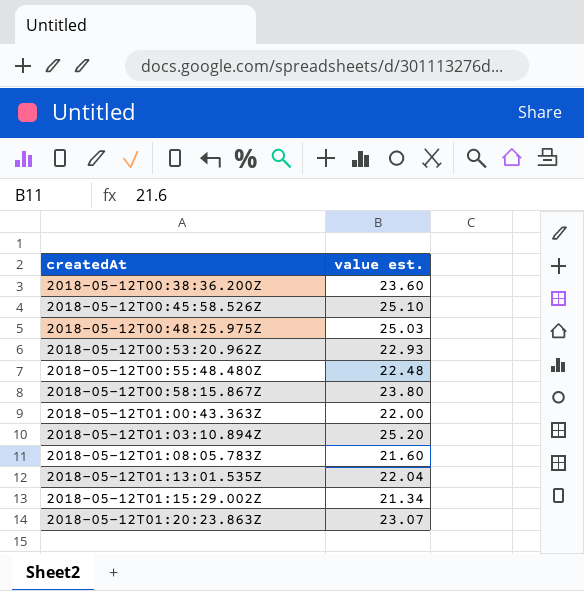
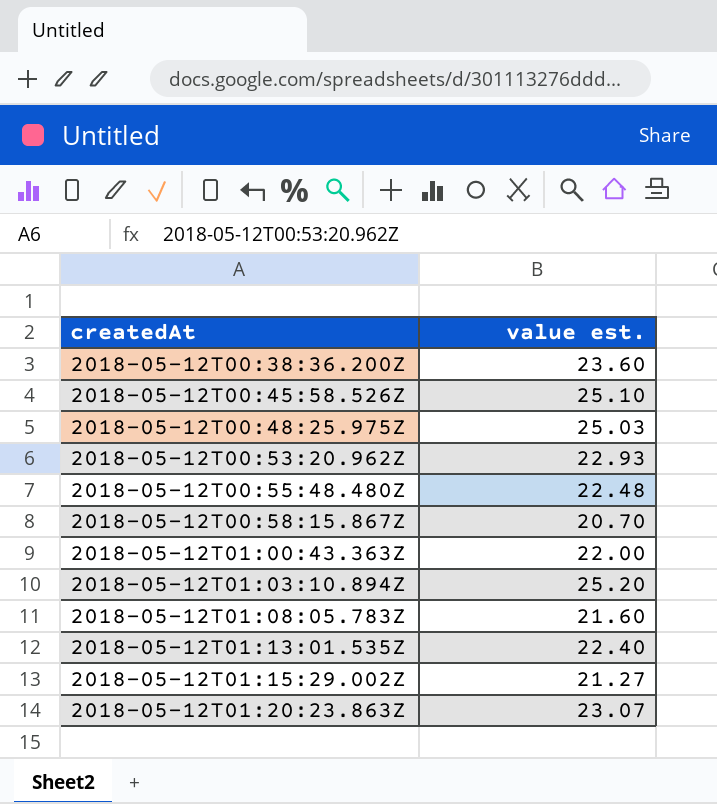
2018-05-12T00:58:15.867Z | value est.: 23.80 -> 20.70
2018-05-12T01:13:01.535Z | value est.: 22.04 -> 22.40
2018-05-12T01:15:29.002Z | value est.: 21.34 -> 21.27

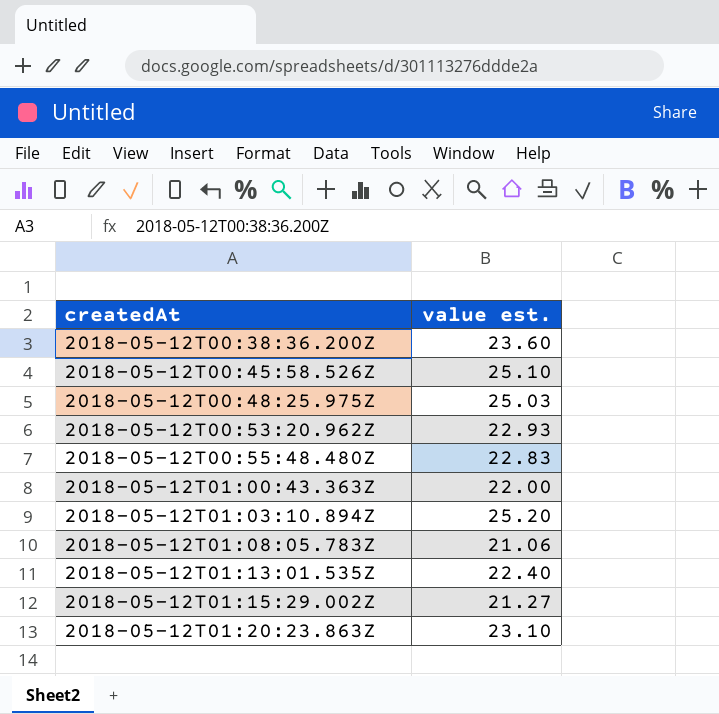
row 2018-05-12T00:58:15.867Z: 20.70 -> none
2018-05-12T00:55:48.480Z | value est.: 22.48 -> 22.83
2018-05-12T01:08:05.783Z | value est.: 21.60 -> 21.06
2018-05-12T01:20:23.863Z | value est.: 23.07 -> 23.10

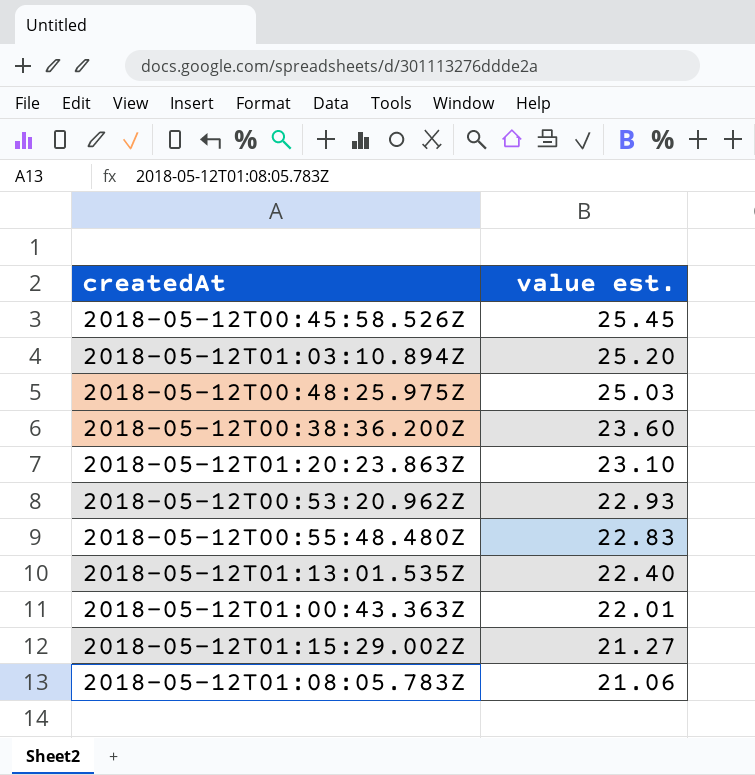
row order: createdAt ascending -> value est. descending
2018-05-12T00:45:58.526Z | value est.: 25.10 -> 25.45
2018-05-12T01:00:43.363Z | value est.: 22.00 -> 22.01

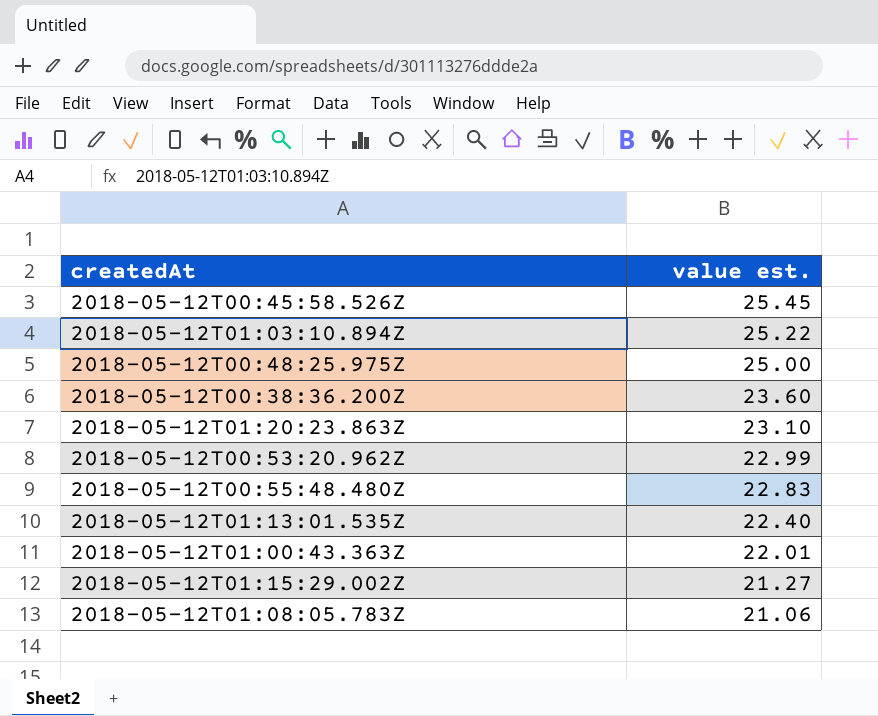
2018-05-12T01:03:10.894Z | value est.: 25.20 -> 25.22
2018-05-12T00:48:25.975Z | value est.: 25.03 -> 25.00
2018-05-12T00:53:20.962Z | value est.: 22.93 -> 22.99

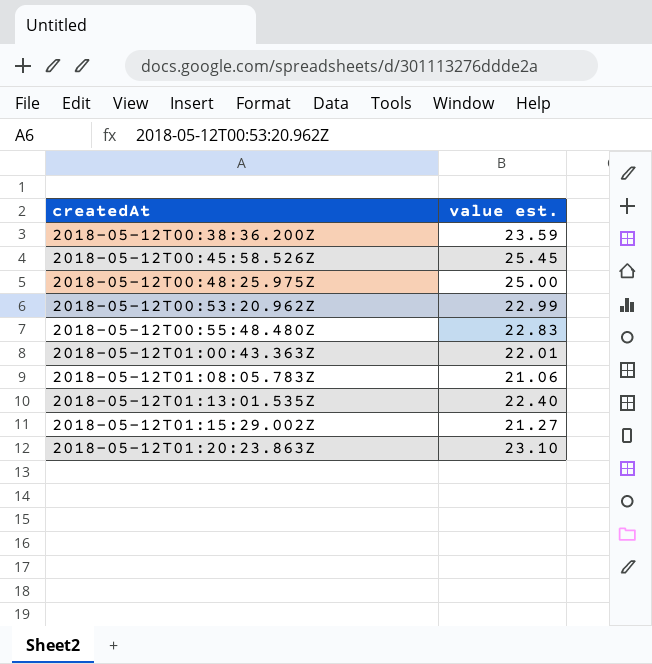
row order: value est. descending -> createdAt ascending
row 2018-05-12T01:03:10.894Z: 25.22 -> none
2018-05-12T00:38:36.200Z | value est.: 23.60 -> 23.59

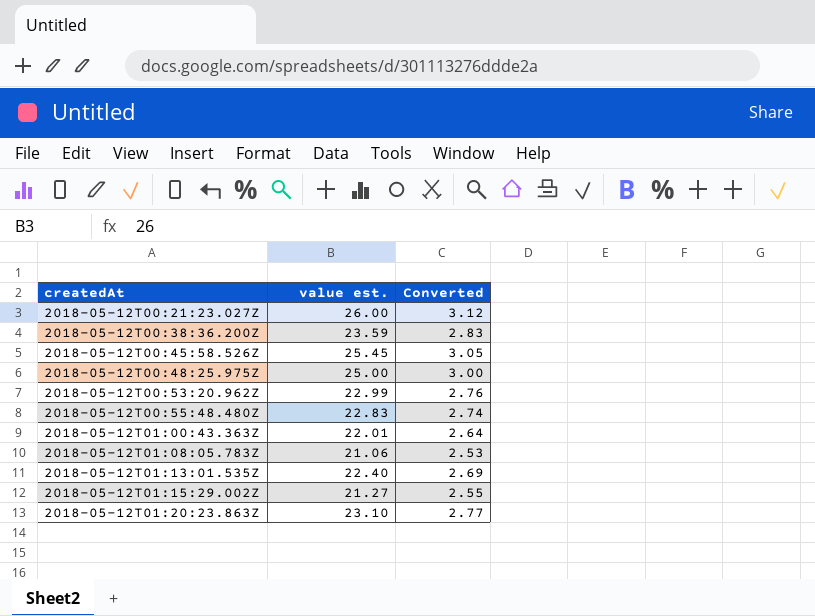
column Converted | formula: none -> [value est.] * 0.12
row 2018-05-12T00:21:23.027Z: none -> 26.00 | 3.12

